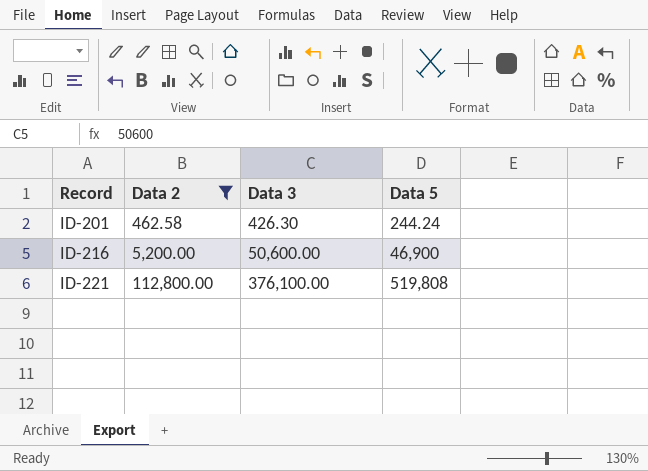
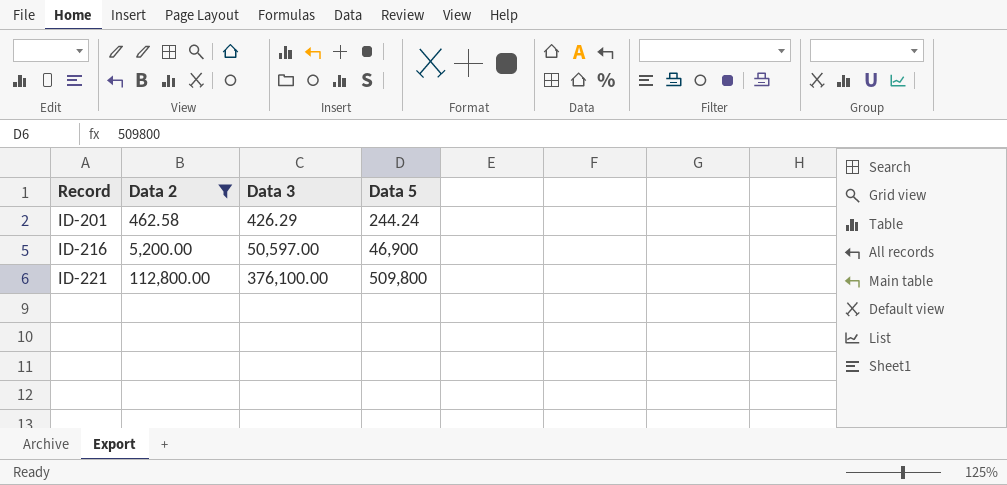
ID-201 | Data 3: 426.30 -> 426.29
ID-216 | Data 3: 50,600.00 -> 50,597.00
ID-221 | Data 5: 519,808 -> 509,800

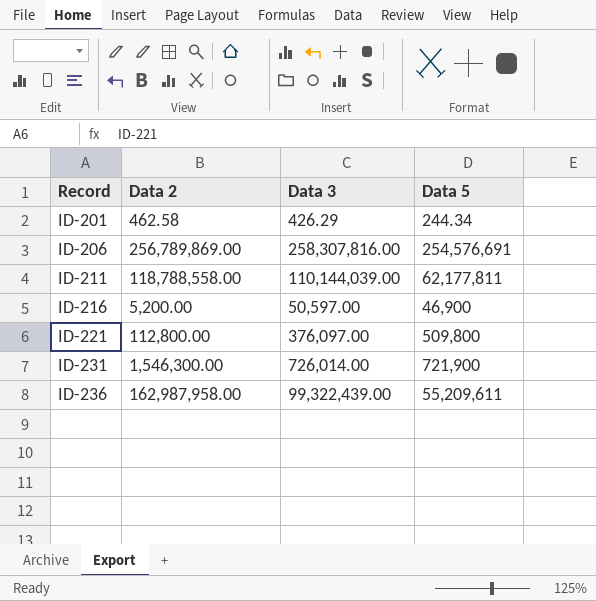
filter: Data 2 <= 112,800.00 -> none
ID-201 | Data 5: 244.24 -> 244.34
ID-221 | Data 3: 376,100.00 -> 376,097.00

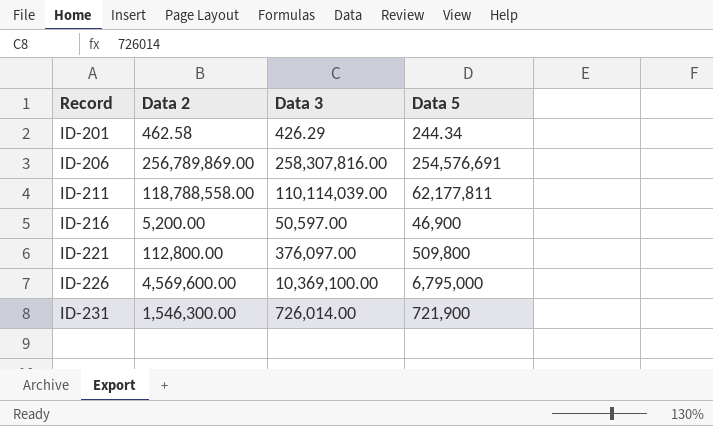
row ID-236: 162,987,958.00 | 99,322,439.00 | 55,209,611 -> none
ID-211 | Data 3: 110,144,039.00 -> 110,114,039.00
row ID-226: none -> 4,569,600.00 | 10,369,100.00 | 6,795,000

